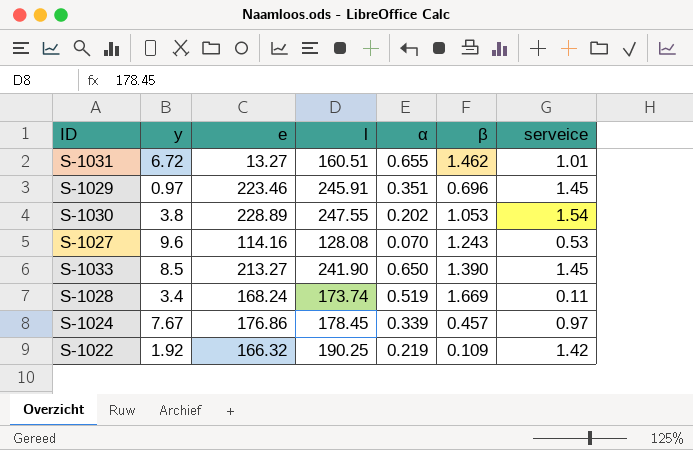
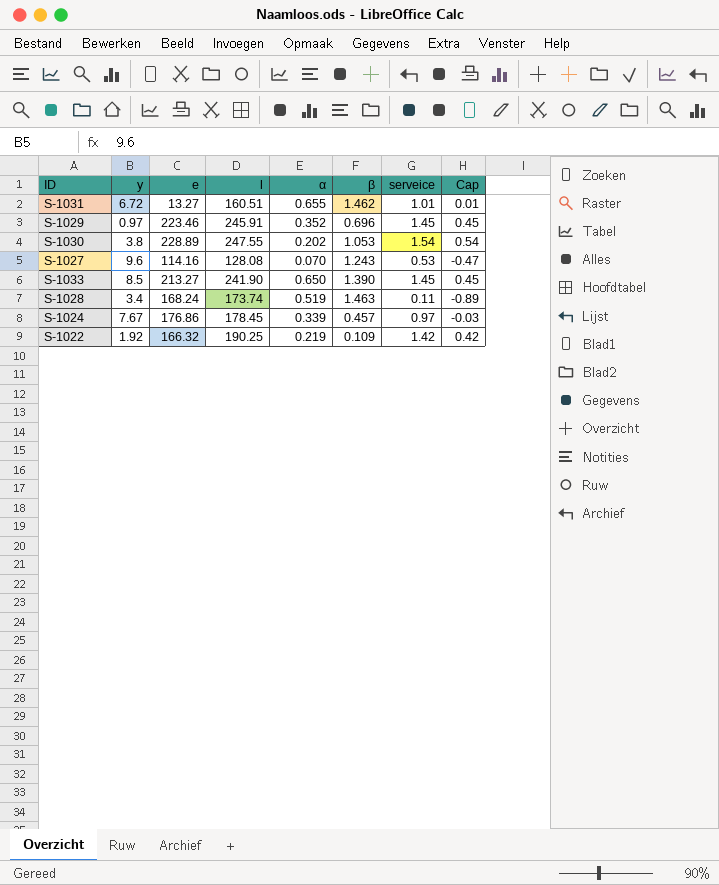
column Cap | formula: none -> [serveice] - 1
S-1029 | α: 0.351 -> 0.352
S-1028 | β: 1.669 -> 1.463

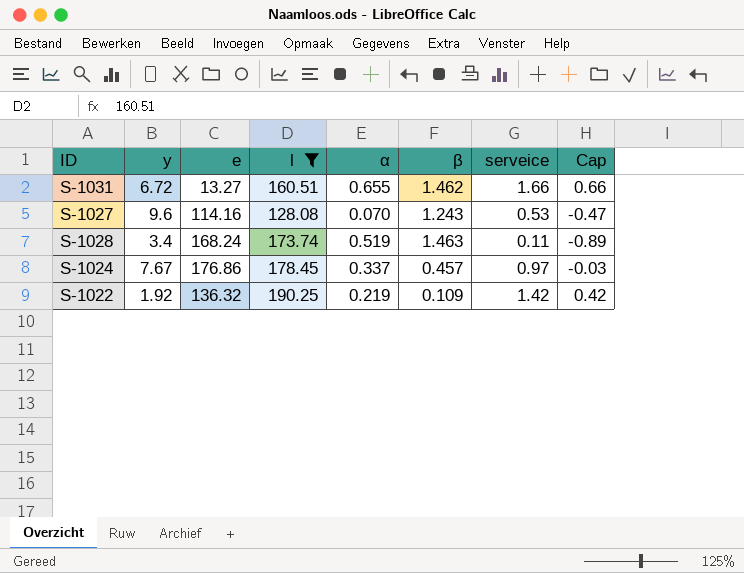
filter: none -> l <= 190.25
S-1031 | serveice: 1.01 -> 1.66
S-1031 | Cap: 0.01 -> 0.66
S-1024 | α: 0.339 -> 0.337
S-1022 | e: 166.32 -> 136.32

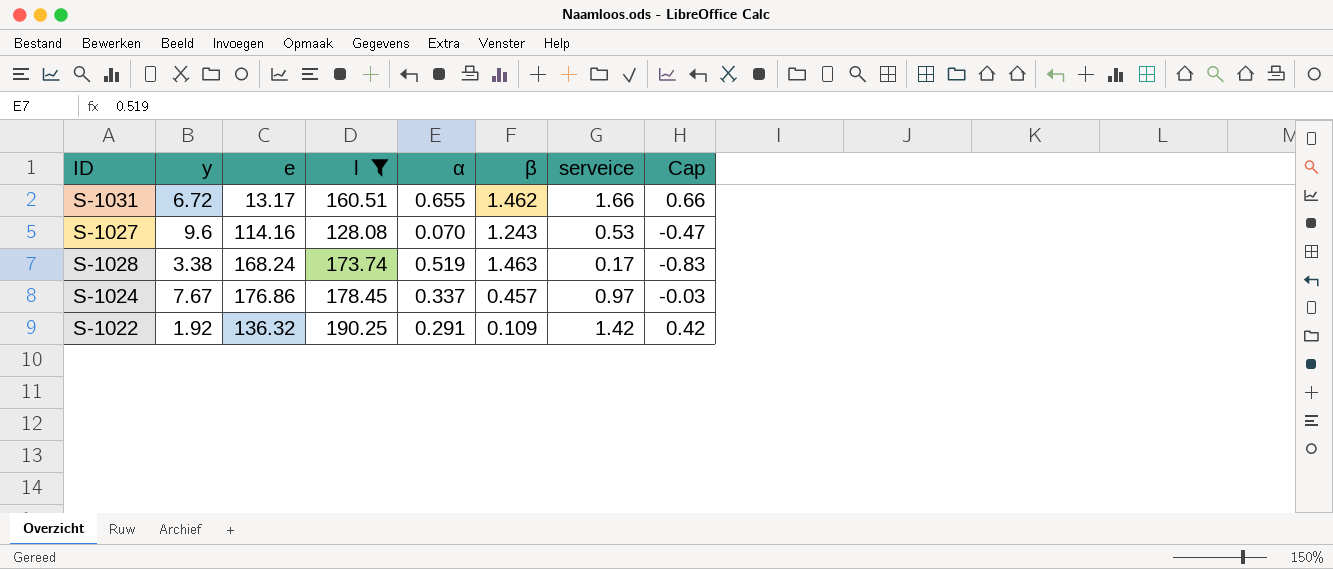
S-1031 | e: 13.27 -> 13.17
S-1028 | y: 3.4 -> 3.38
S-1028 | serveice: 0.11 -> 0.17
S-1028 | Cap: -0.89 -> -0.83
S-1022 | α: 0.219 -> 0.291

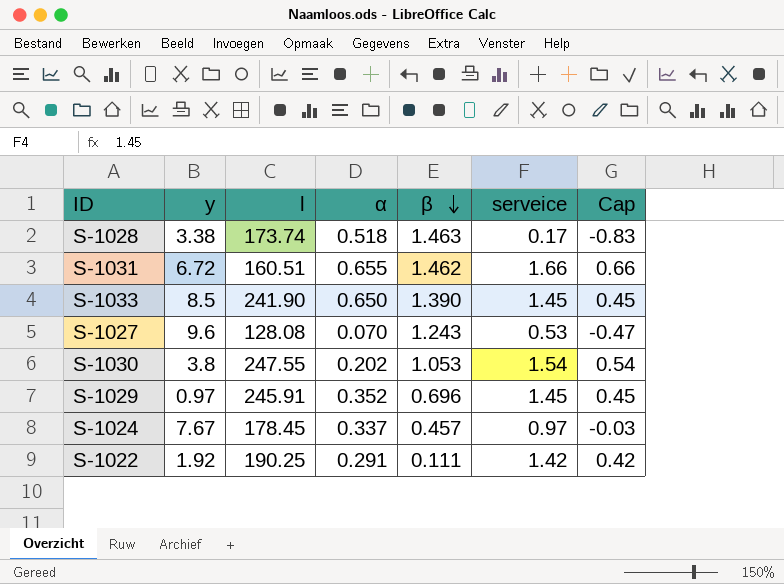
filter: l <= 190.25 -> none
row order: none -> β descending
column e | position: 3 -> none
S-1028 | α: 0.519 -> 0.518
S-1022 | β: 0.109 -> 0.111

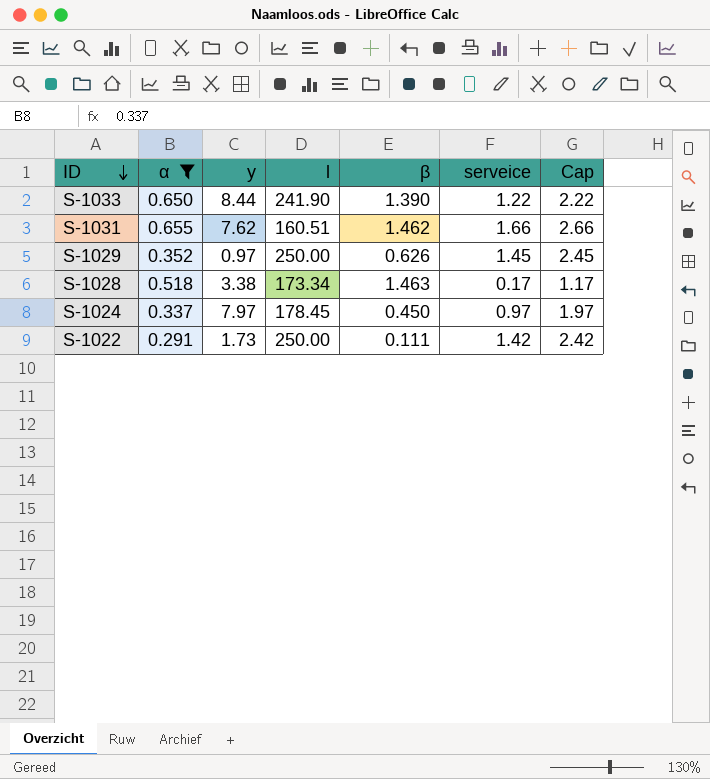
filter: none -> α >= 0.291
row order: β descending -> ID descending
column α | position: 4 -> 2
column Cap | formula: [serveice] - 1 -> [serveice] + 1
S-1033 | y: 8.5 -> 8.44
S-1033 | serveice: 1.45 -> 1.22
S-1031 | y: 6.72 -> 7.62
S-1029 | l: 245.91 -> 250.00
S-1029 | β: 0.696 -> 0.626
S-1028 | l: 173.74 -> 173.34
S-1024 | y: 7.67 -> 7.97
S-1024 | β: 0.457 -> 0.450
S-1022 | y: 1.92 -> 1.73
S-1022 | l: 190.25 -> 250.00

